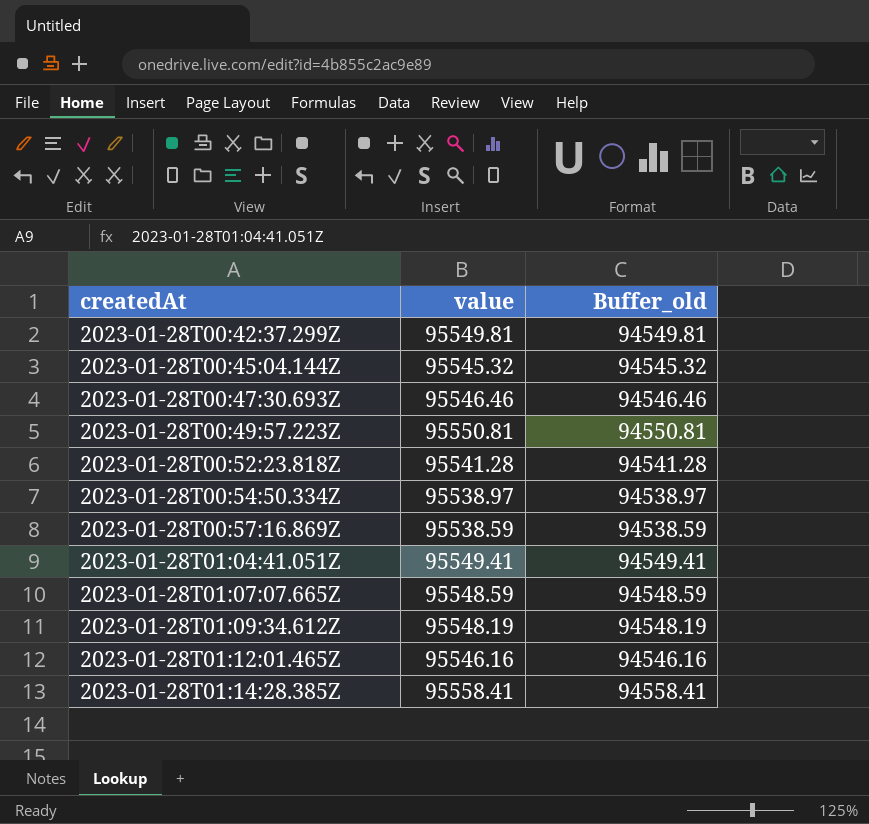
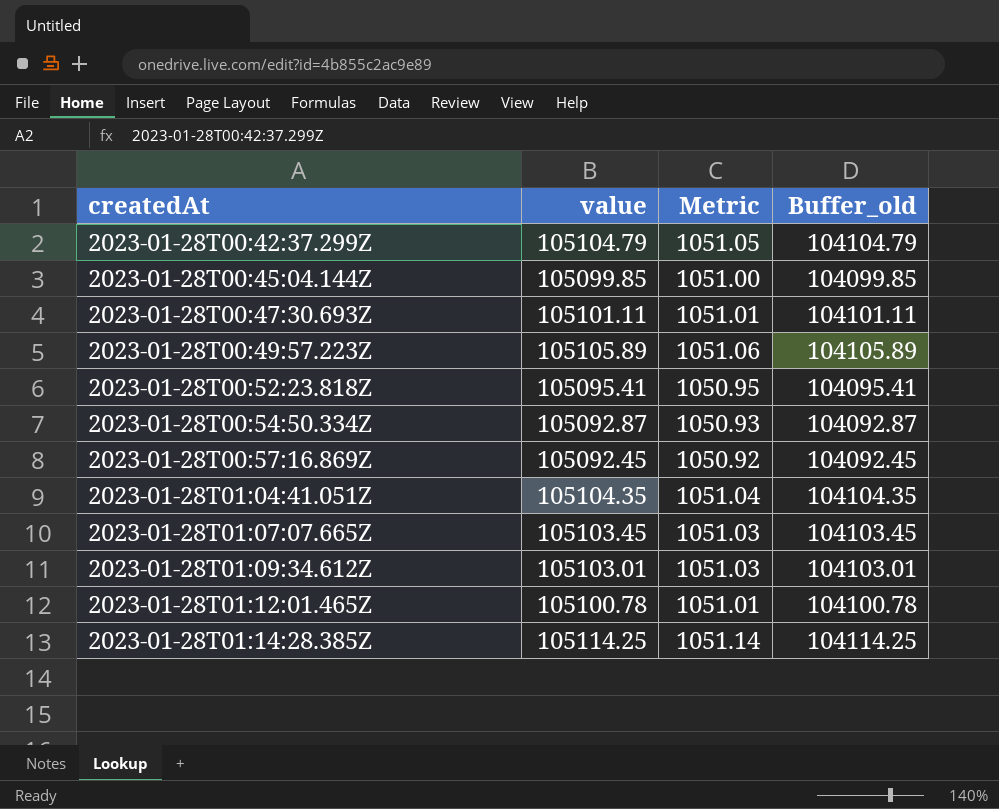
column Metric | formula: none -> [value] * 0.01
2023-01-28T00:42:37.299Z | value: 95549.81 -> 105104.79
2023-01-28T00:42:37.299Z | Buffer_old: 94549.81 -> 104104.79
2023-01-28T00:45:04.144Z | value: 95545.32 -> 105099.85
2023-01-28T00:45:04.144Z | Buffer_old: 94545.32 -> 104099.85
2023-01-28T00:47:30.693Z | value: 95546.46 -> 105101.11
2023-01-28T00:47:30.693Z | Buffer_old: 94546.46 -> 104101.11
2023-01-28T00:49:57.223Z | value: 95550.81 -> 105105.89
2023-01-28T00:49:57.223Z | Buffer_old: 94550.81 -> 104105.89
2023-01-28T00:52:23.818Z | value: 95541.28 -> 105095.41
2023-01-28T00:52:23.818Z | Buffer_old: 94541.28 -> 104095.41
2023-01-28T00:54:50.334Z | value: 95538.97 -> 105092.87
2023-01-28T00:54:50.334Z | Buffer_old: 94538.97 -> 104092.87
2023-01-28T00:57:16.869Z | value: 95538.59 -> 105092.45
2023-01-28T00:57:16.869Z | Buffer_old: 94538.59 -> 104092.45
2023-01-28T01:04:41.051Z | value: 95549.41 -> 105104.35
2023-01-28T01:04:41.051Z | Buffer_old: 94549.41 -> 104104.35
2023-01-28T01:07:07.665Z | value: 95548.59 -> 105103.45
2023-01-28T01:07:07.665Z | Buffer_old: 94548.59 -> 104103.45
2023-01-28T01:09:34.612Z | value: 95548.19 -> 105103.01
2023-01-28T01:09:34.612Z | Buffer_old: 94548.19 -> 104103.01
2023-01-28T01:12:01.465Z | value: 95546.16 -> 105100.78
2023-01-28T01:12:01.465Z | Buffer_old: 94546.16 -> 104100.78
2023-01-28T01:14:28.385Z | value: 95558.41 -> 105114.25
2023-01-28T01:14:28.385Z | Buffer_old: 94558.41 -> 104114.25

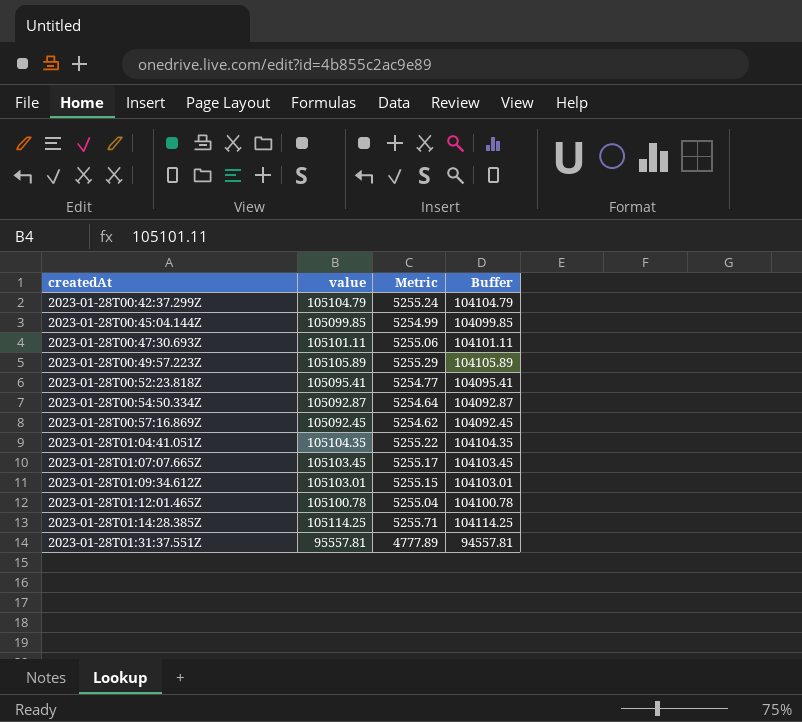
column Metric | formula: [value] * 0.01 -> [value] * 0.05
column name: Buffer_old -> Buffer
row 2023-01-28T01:31:37.551Z: none -> 95557.81 | 4777.89 | 94557.81

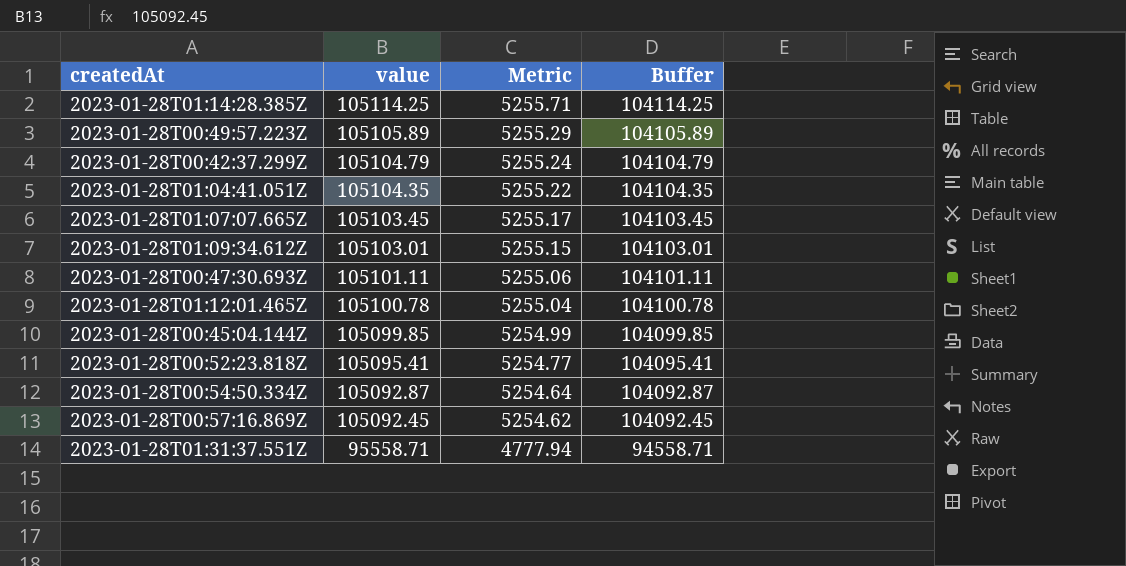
row order: createdAt ascending -> value descending
2023-01-28T01:31:37.551Z | value: 95557.81 -> 95558.71
2023-01-28T01:31:37.551Z | Metric: 4777.89 -> 4777.94
2023-01-28T01:31:37.551Z | Buffer: 94557.81 -> 94558.71

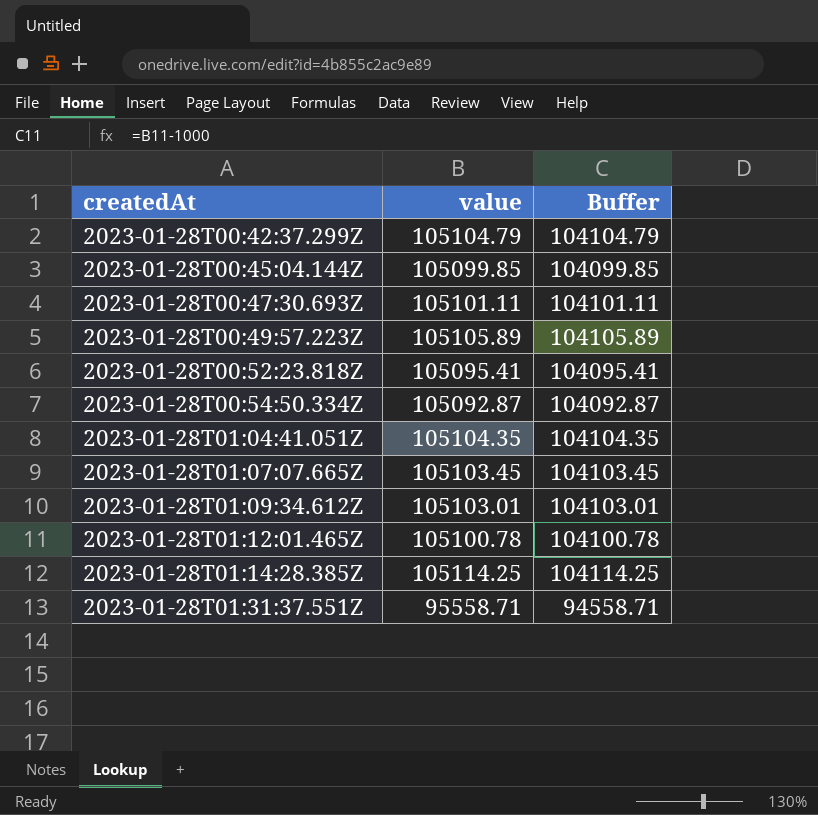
row order: value descending -> createdAt ascending
column Metric | formula: [value] * 0.05 -> none
row 2023-01-28T00:57:16.869Z: 105092.45 | 5254.62 | 104092.45 -> none

